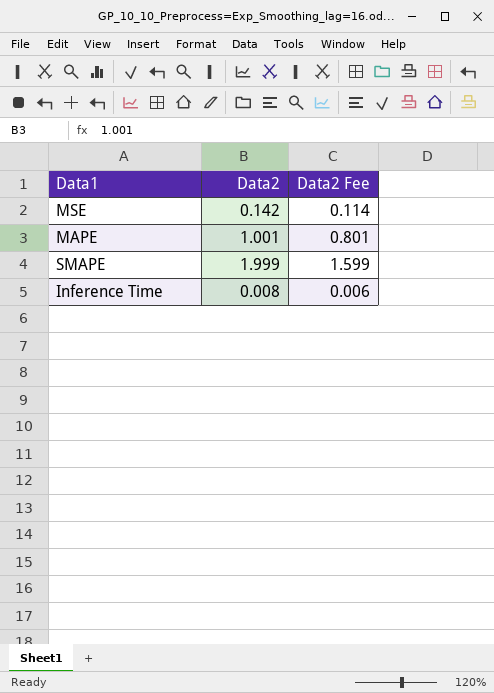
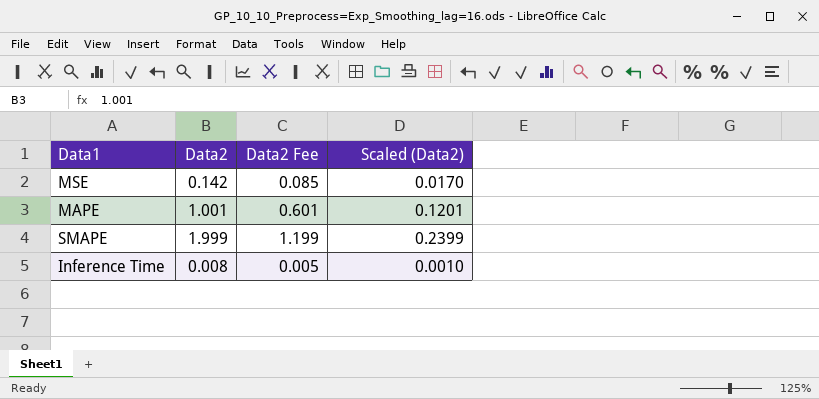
column Data2 Fee | formula: [Data2] * 0.8 -> [Data2] * 0.6
column Scaled (Data2) | formula: none -> [Data2] * 0.12

